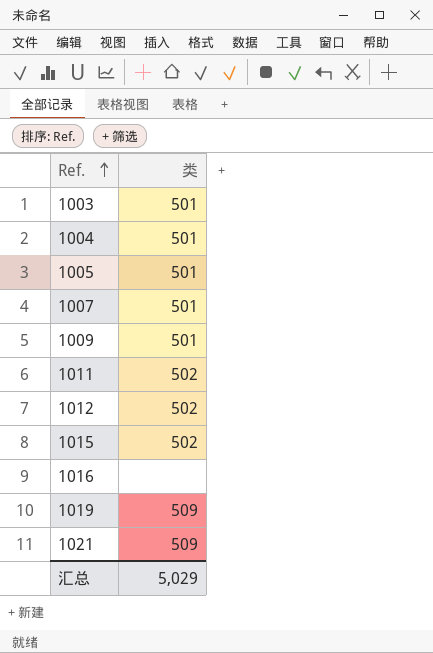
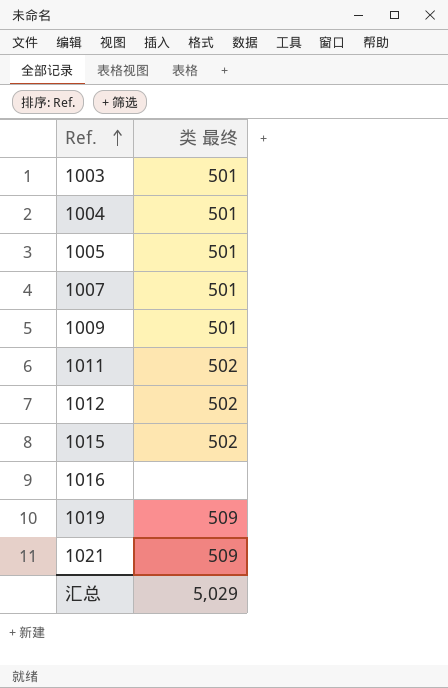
column name: 类 -> 类 最终

